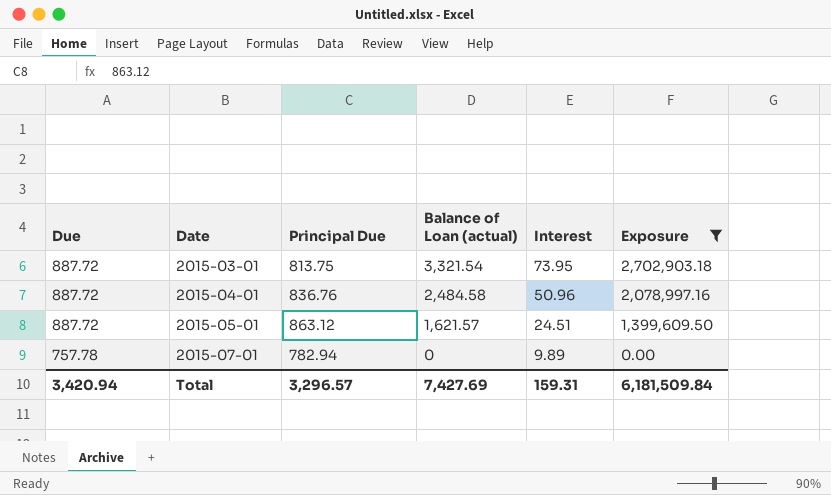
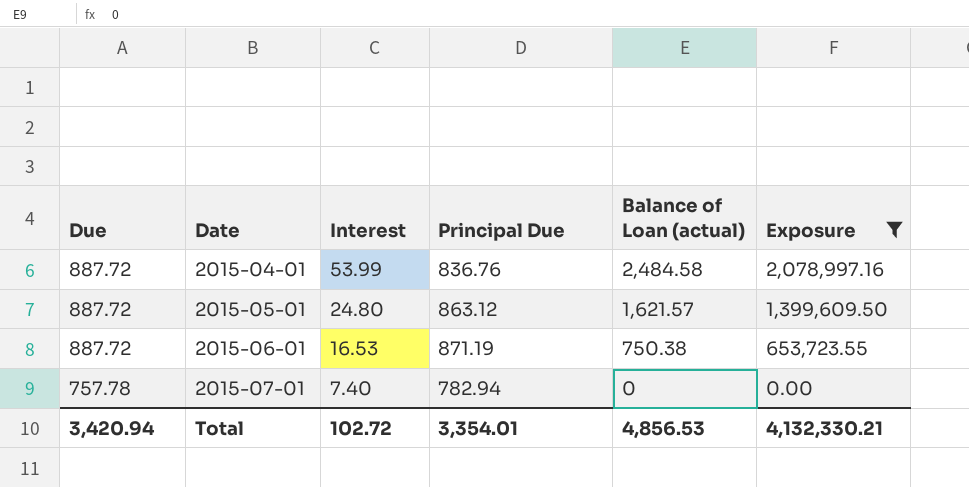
column Interest | position: 5 -> 3
row 2015-03-01: 887.72 | 813.75 | 3,321.54 | 73.95 | 2,702,903.18 -> none
2015-04-01 | Interest: 50.96 -> 53.99
2015-05-01 | Interest: 24.51 -> 24.80
row 2015-06-01: none -> 887.72 | 16.53 | 871.19 | 750.38 | 653,723.55
2015-07-01 | Interest: 9.89 -> 7.40
Total | Interest: 159.31 -> 102.72
Total | Principal Due: 3,296.57 -> 3,354.01
Total | Balance of Loan (actual): 7,427.69 -> 4,856.53
Total | Exposure: 6,181,509.84 -> 4,132,330.21

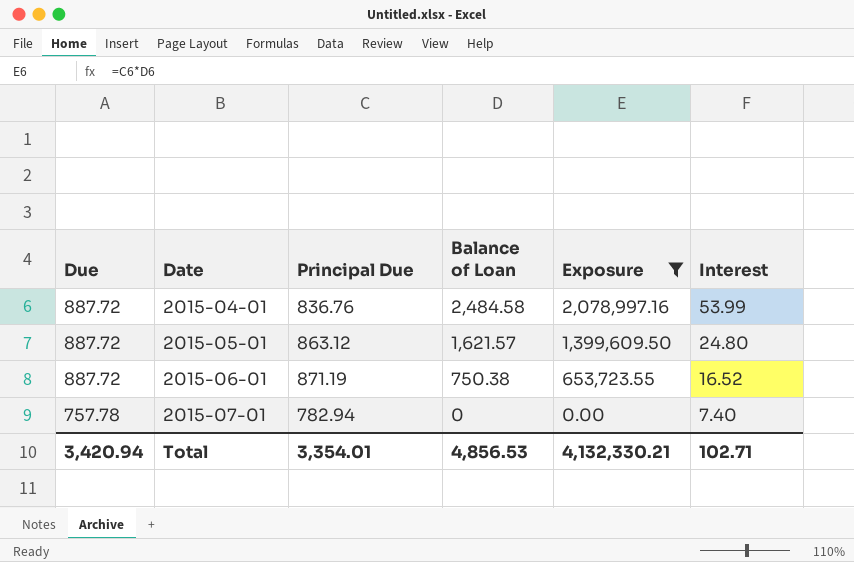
column name: Balance of Loan (actual) -> Balance of Loan
column Interest | position: 3 -> 6
2015-06-01 | Interest: 16.53 -> 16.52
Total | Interest: 102.72 -> 102.71

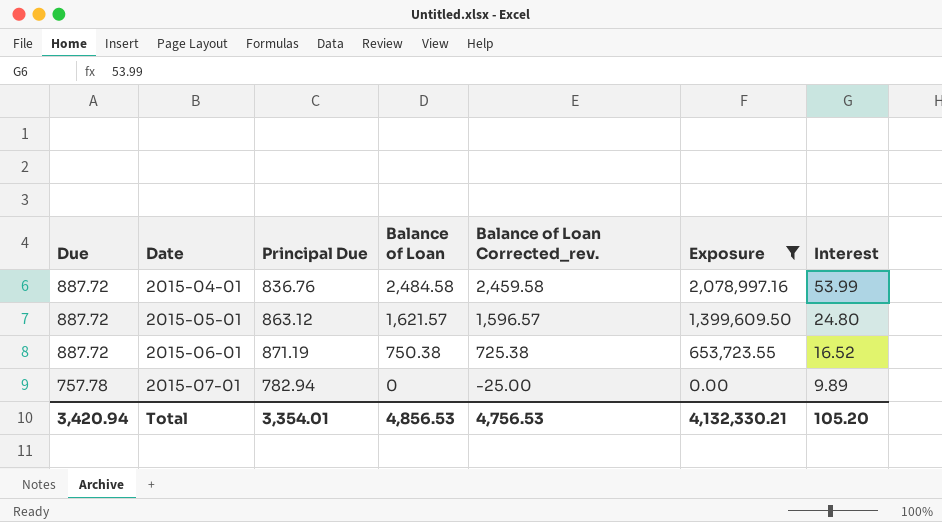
column Balance of Loan Corrected_rev. | formula: none -> [Balance of Loan] - 25
2015-07-01 | Interest: 7.40 -> 9.89
Total | Interest: 102.71 -> 105.20

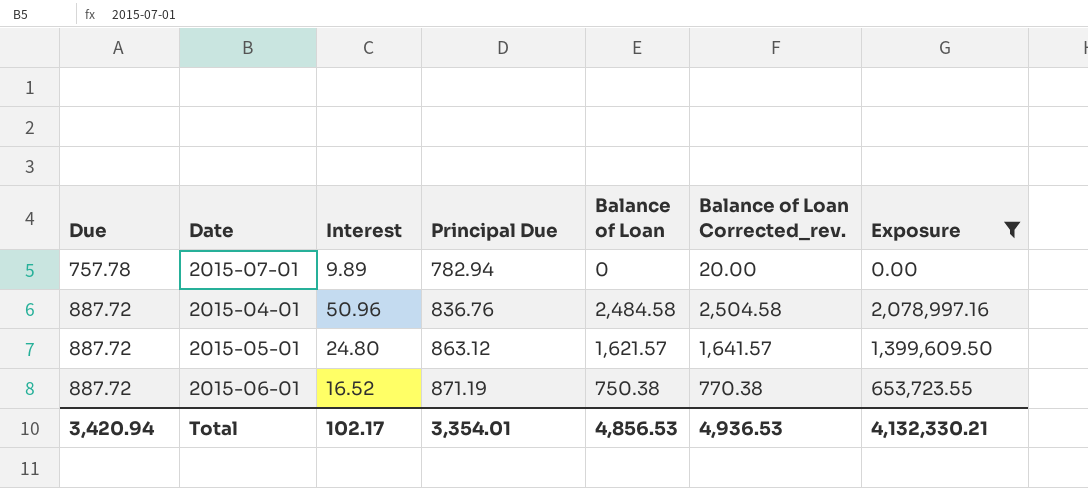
row order: Due descending -> Due ascending
column Interest | position: 7 -> 3
column Balance of Loan Corrected_rev. | formula: [Balance of Loan] - 25 -> [Balance of Loan] + 20
2015-04-01 | Interest: 53.99 -> 50.96
Total | Interest: 105.20 -> 102.17
Total | Balance of Loan Corrected_rev.: 4,756.53 -> 4,936.53

